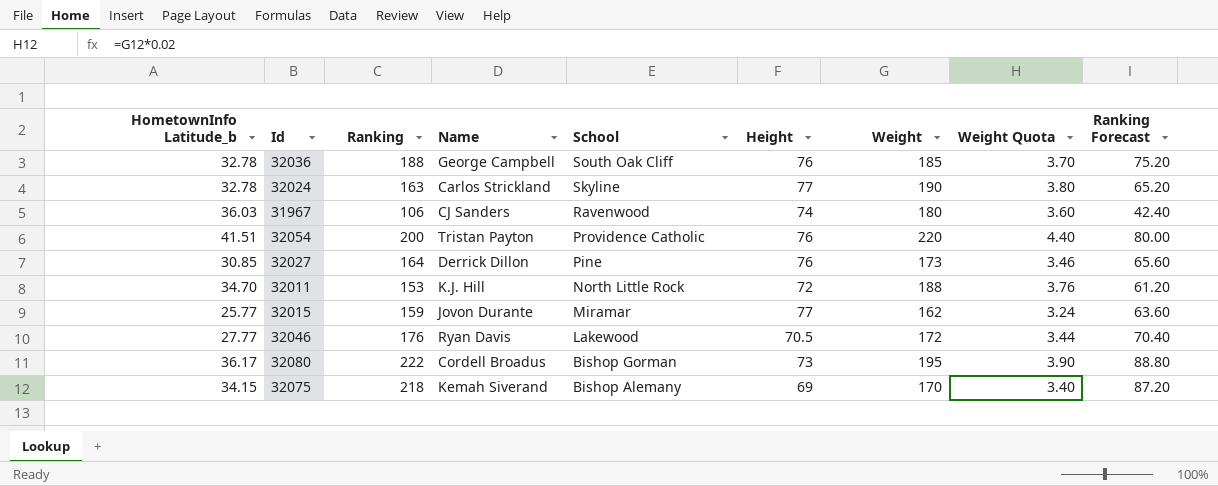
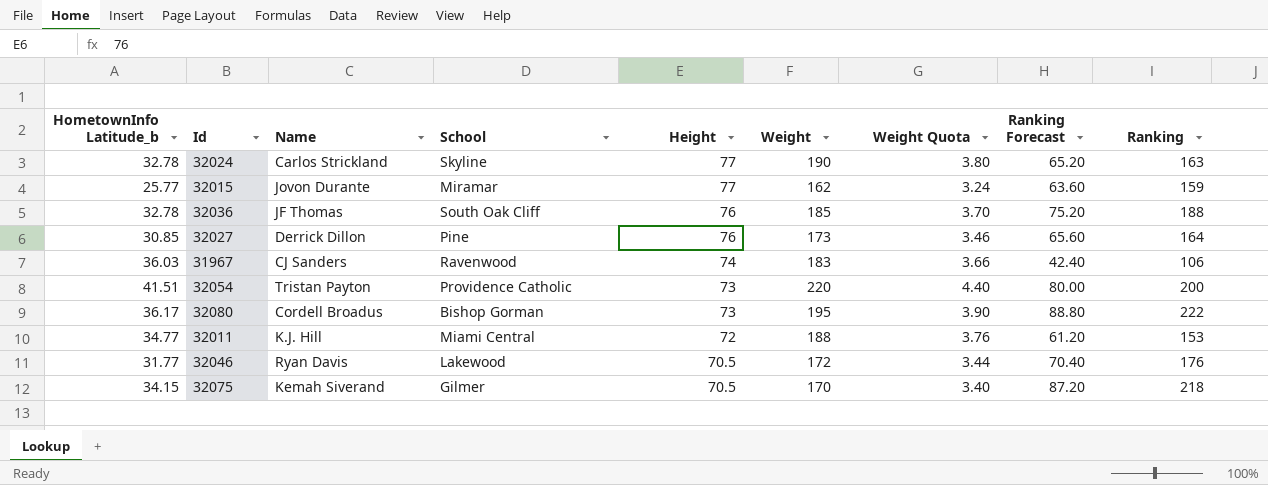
row order: School descending -> Height descending
column Ranking | position: 3 -> 9
32036 | Name: George Campbell -> JF Thomas
31967 | Weight: 180 -> 183
31967 | Weight Quota: 3.60 -> 3.66
32054 | Height: 76 -> 73
32011 | HometownInfo Latitude_b: 34.70 -> 34.77
32011 | School: North Little Rock -> Miami Central
32046 | HometownInfo Latitude_b: 27.77 -> 31.77
32075 | School: Bishop Alemany -> Gilmer
32075 | Height: 69 -> 70.5

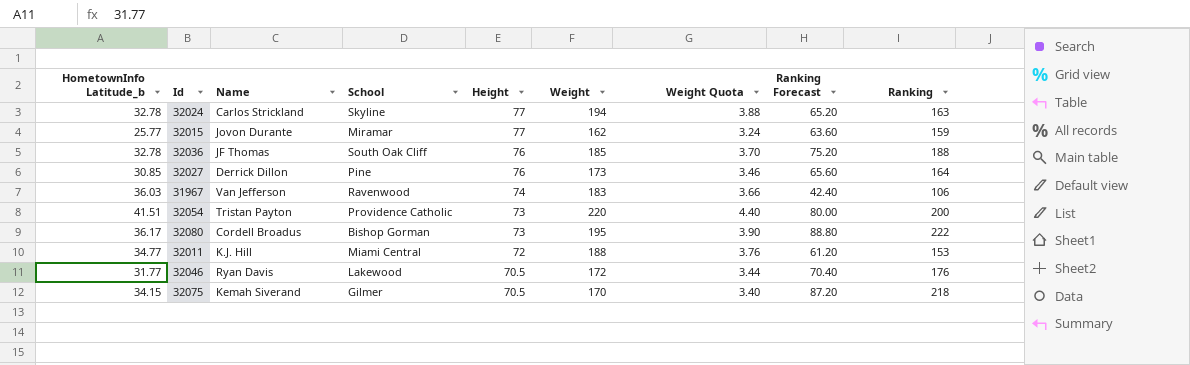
32024 | Weight: 190 -> 194
32024 | Weight Quota: 3.80 -> 3.88
31967 | Name: CJ Sanders -> Van Jefferson

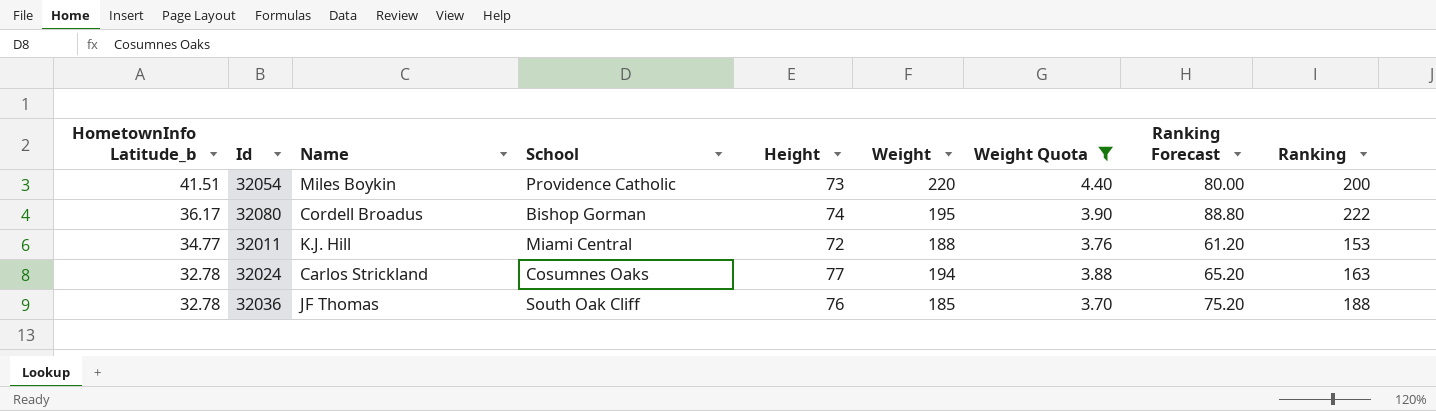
filter: none -> Weight Quota >= 3.70
row order: Height descending -> HometownInfo Latitude_b descending
32054 | Name: Tristan Payton -> Miles Boykin
32080 | Height: 73 -> 74
32024 | School: Skyline -> Cosumnes Oaks

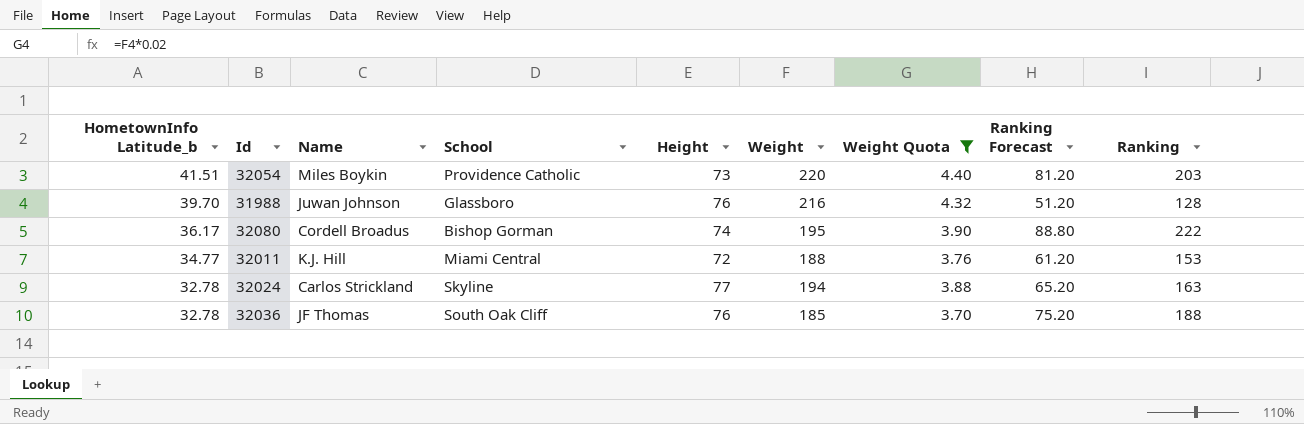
32054 | Ranking Forecast: 80.00 -> 81.20
32054 | Ranking: 200 -> 203
row 31988: none -> 39.70 | Juwan Johnson | Glassboro | 76 | 216 | 4.32 | 51.20 | 128
32024 | School: Cosumnes Oaks -> Skyline

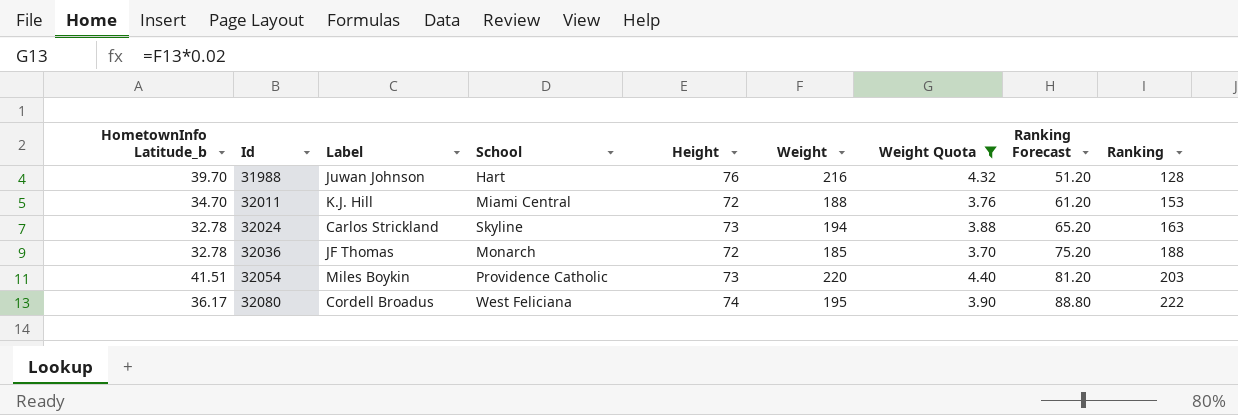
row order: HometownInfo Latitude_b descending -> Id ascending
column name: Name -> Label
31988 | School: Glassboro -> Hart
32011 | HometownInfo Latitude_b: 34.77 -> 34.70
32024 | Height: 77 -> 73
32036 | School: South Oak Cliff -> Monarch
32036 | Height: 76 -> 72
32080 | School: Bishop Gorman -> West Feliciana

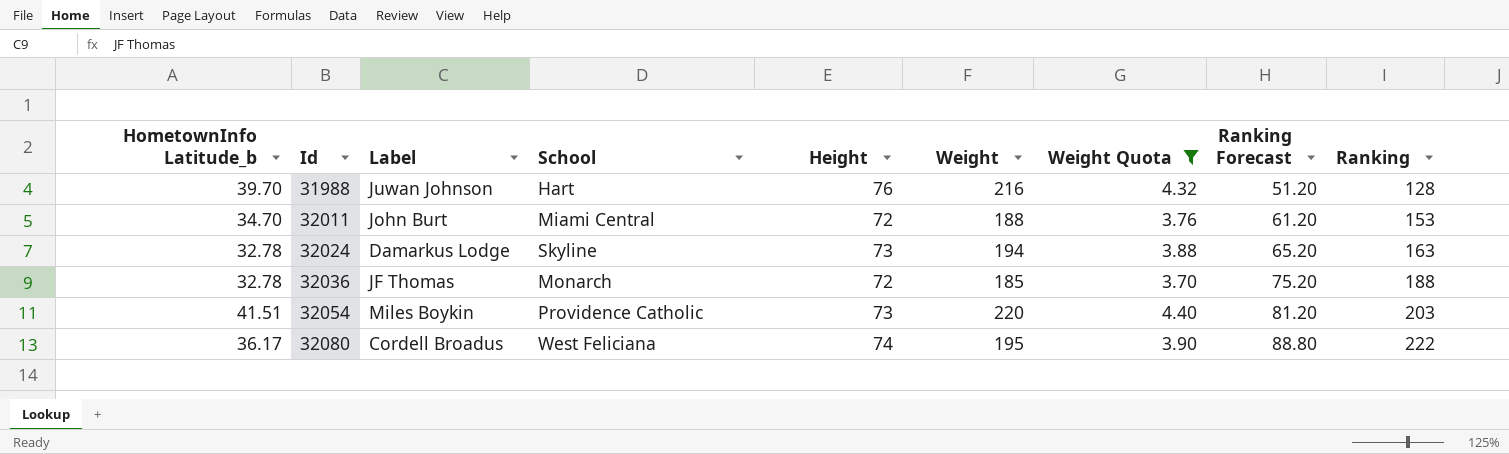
32011 | Label: K.J. Hill -> John Burt
32024 | Label: Carlos Strickland -> Damarkus Lodge

